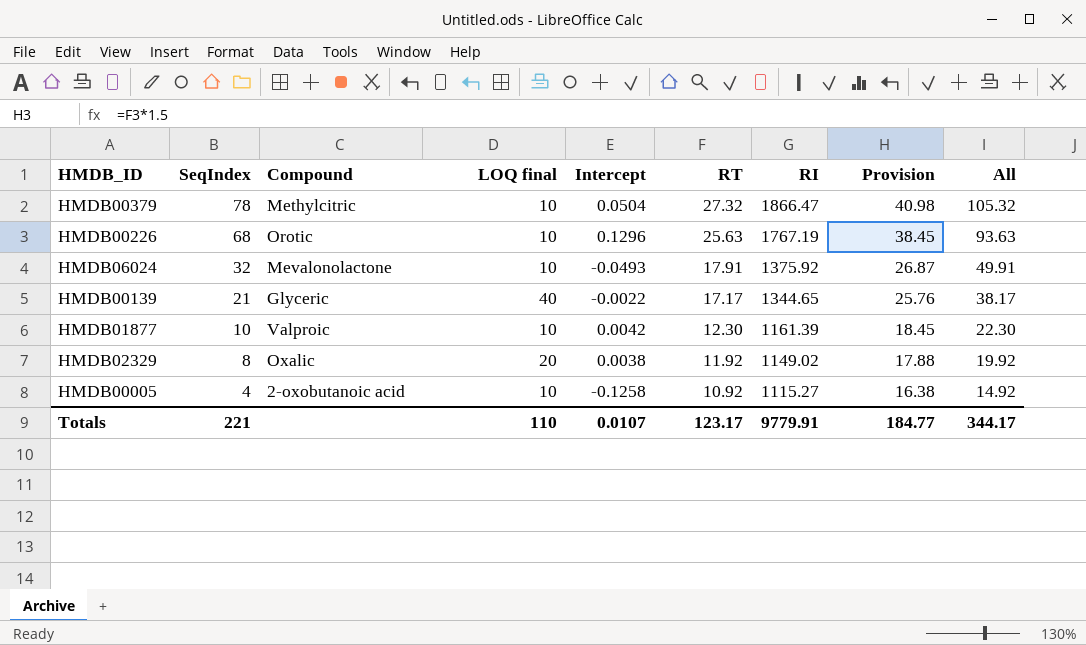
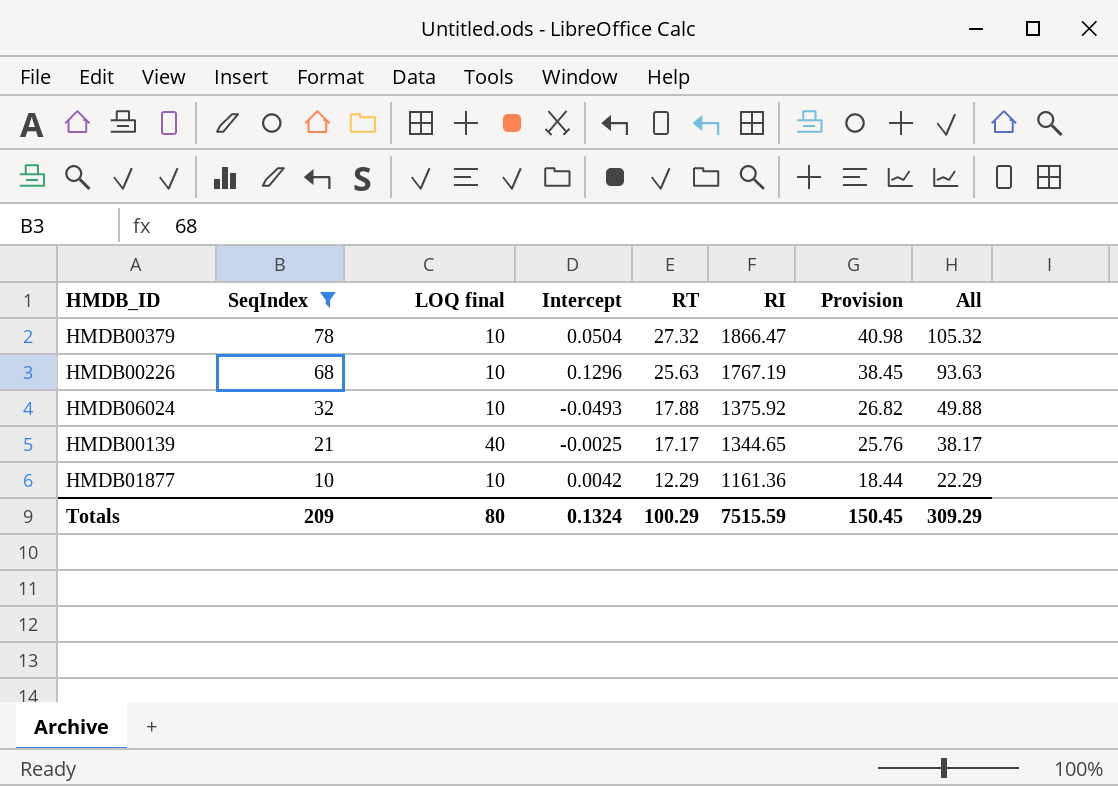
filter: none -> SeqIndex >= 10
column Compound | position: 3 -> none
HMDB06024 | RT: 17.91 -> 17.88
HMDB06024 | Provision: 26.87 -> 26.82
HMDB06024 | All: 49.91 -> 49.88
HMDB00139 | Intercept: -0.0022 -> -0.0025
HMDB01877 | RT: 12.30 -> 12.29
HMDB01877 | RI: 1161.39 -> 1161.36
HMDB01877 | Provision: 18.45 -> 18.44
HMDB01877 | All: 22.30 -> 22.29
Totals | SeqIndex: 221 -> 209
Totals | LOQ final: 110 -> 80
Totals | Intercept: 0.0107 -> 0.1324
Totals | RT: 123.17 -> 100.29
Totals | RI: 9779.91 -> 7515.59
Totals | Provision: 184.77 -> 150.45
Totals | All: 344.17 -> 309.29

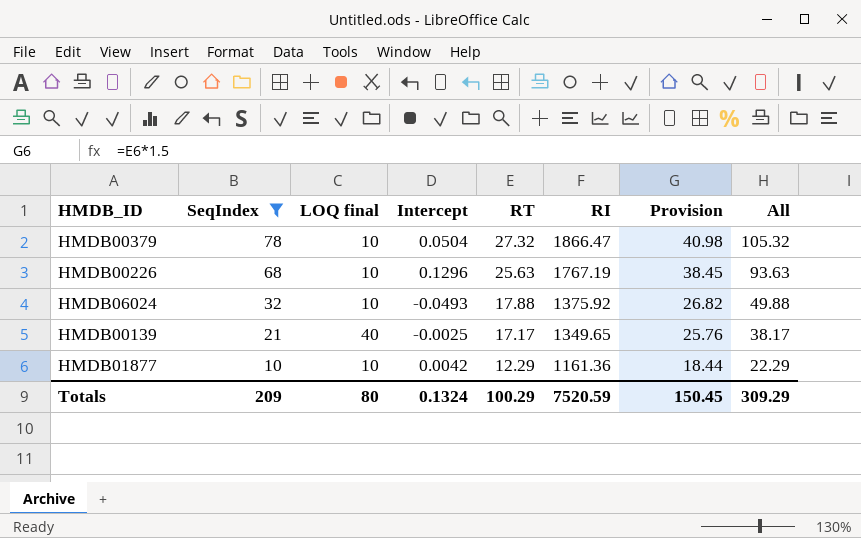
HMDB00139 | RI: 1344.65 -> 1349.65
Totals | RI: 7515.59 -> 7520.59

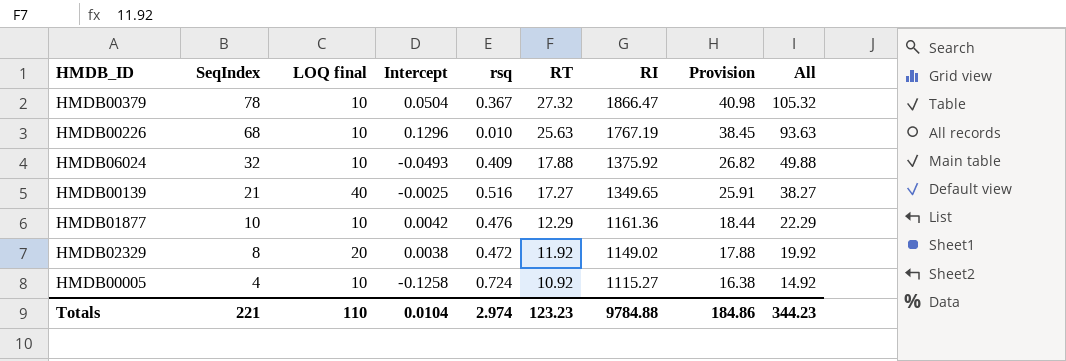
filter: SeqIndex >= 10 -> none
column rsq | position: none -> 5
HMDB00139 | RT: 17.17 -> 17.27
HMDB00139 | Provision: 25.76 -> 25.91
HMDB00139 | All: 38.17 -> 38.27
Totals | SeqIndex: 209 -> 221
Totals | LOQ final: 80 -> 110
Totals | Intercept: 0.1324 -> 0.0104
Totals | RT: 100.29 -> 123.23
Totals | RI: 7520.59 -> 9784.88
Totals | Provision: 150.45 -> 184.86
Totals | All: 309.29 -> 344.23

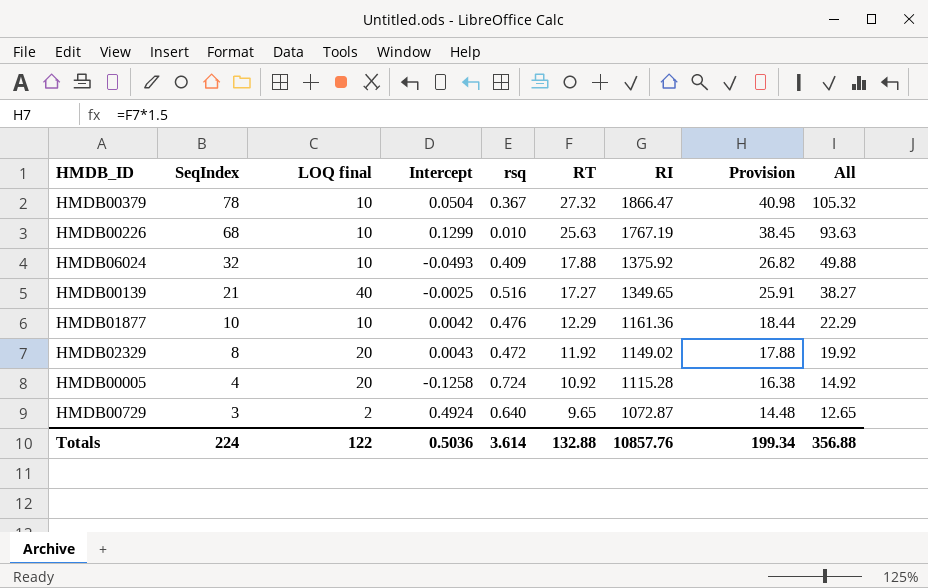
HMDB00226 | Intercept: 0.1296 -> 0.1299
HMDB02329 | Intercept: 0.0038 -> 0.0043
HMDB00005 | LOQ final: 10 -> 20
HMDB00005 | RI: 1115.27 -> 1115.28
row HMDB00729: none -> 3 | 2 | 0.4924 | 0.640 | 9.65 | 1072.87 | 14.48 | 12.65
Totals | SeqIndex: 221 -> 224
Totals | LOQ final: 110 -> 122
Totals | Intercept: 0.0104 -> 0.5036
Totals | rsq: 2.974 -> 3.614
Totals | RT: 123.23 -> 132.88
Totals | RI: 9784.88 -> 10857.76
Totals | Provision: 184.86 -> 199.34
Totals | All: 344.23 -> 356.88

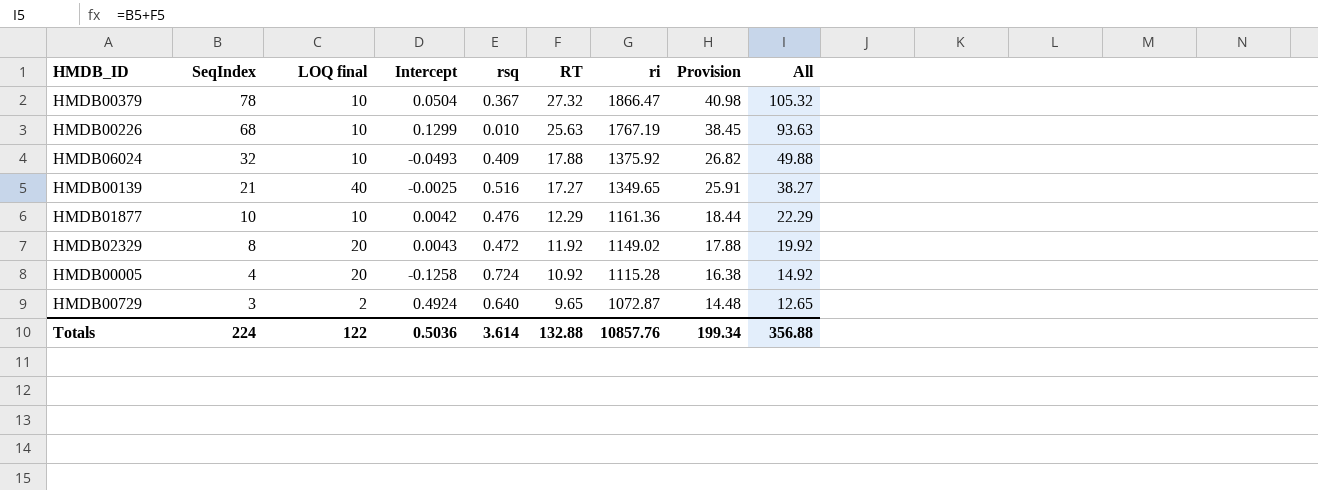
column name: RI -> ri

